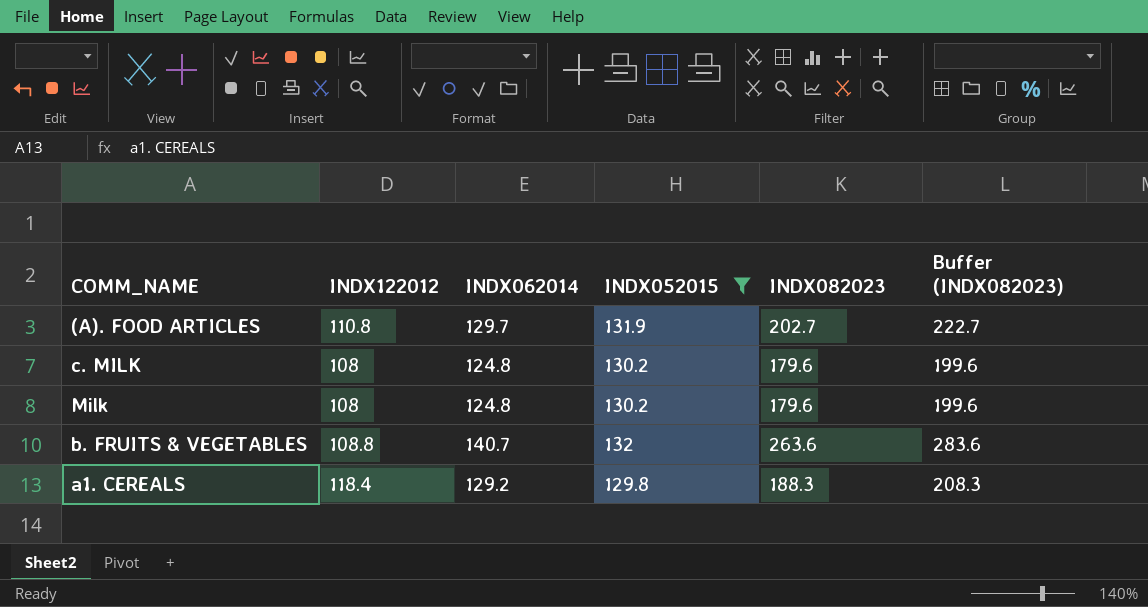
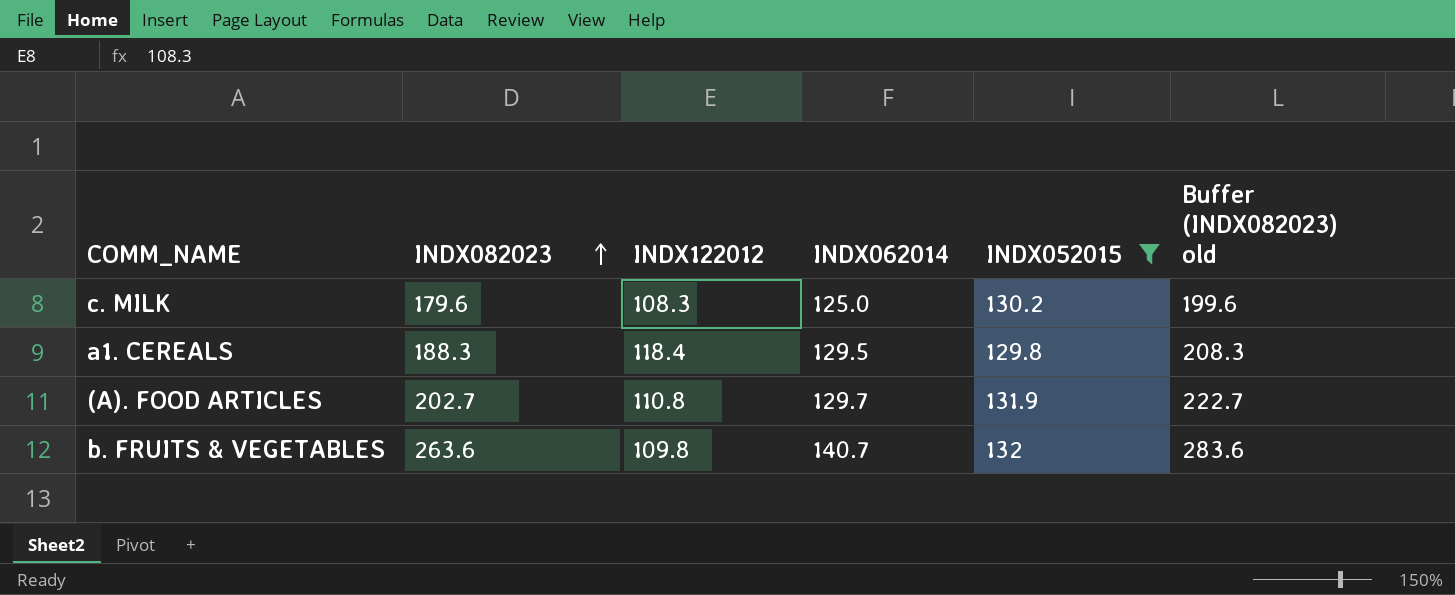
row order: none -> INDX082023 ascending
column INDX082023 | position: 5 -> 2
column name: Buffer (INDX082023) -> Buffer (INDX082023) old
row Milk: 108 | 124.8 | 130.2 | 179.6 | 199.6 -> none
c. MILK | INDX122012: 108 -> 108.3
c. MILK | INDX062014: 124.8 -> 125.0
a1. CEREALS | INDX062014: 129.2 -> 129.5
b. FRUITS & VEGETABLES | INDX122012: 108.8 -> 109.8

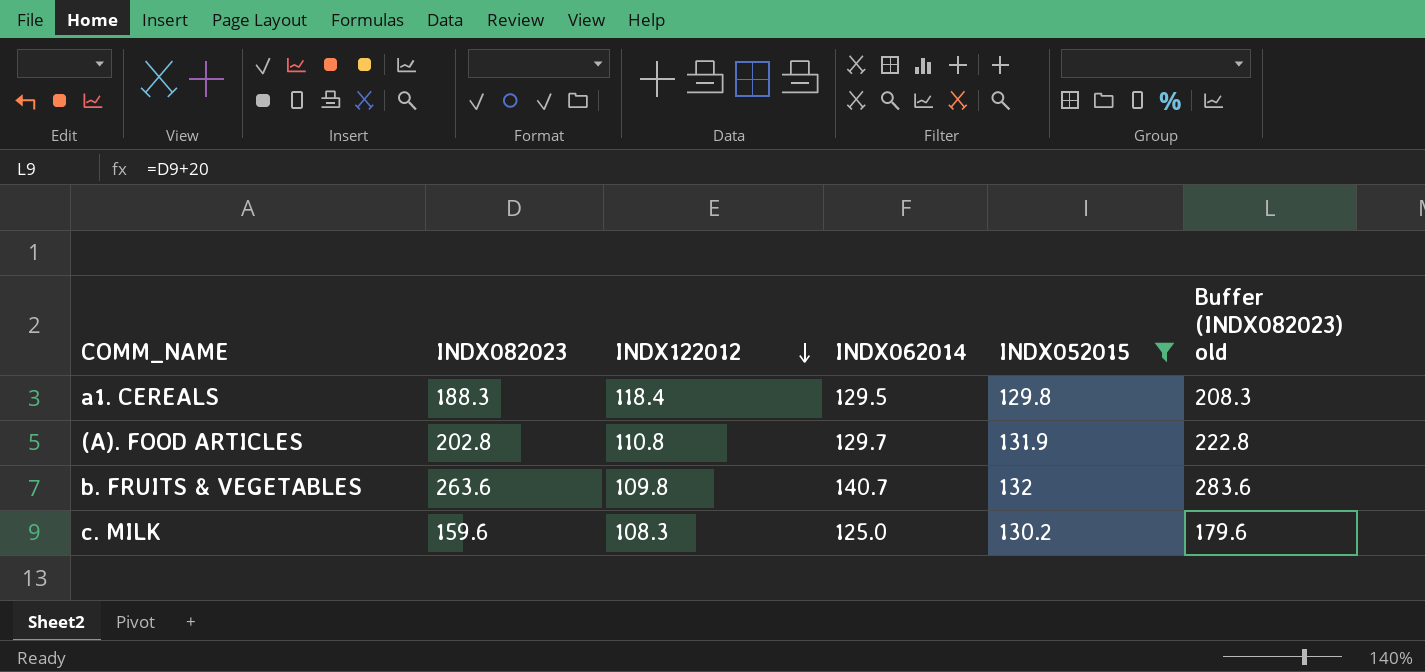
row order: INDX082023 ascending -> INDX122012 descending
(A). FOOD ARTICLES | INDX082023: 202.7 -> 202.8
(A). FOOD ARTICLES | Buffer (INDX082023) old: 222.7 -> 222.8
c. MILK | INDX082023: 179.6 -> 159.6
c. MILK | Buffer (INDX082023) old: 199.6 -> 179.6

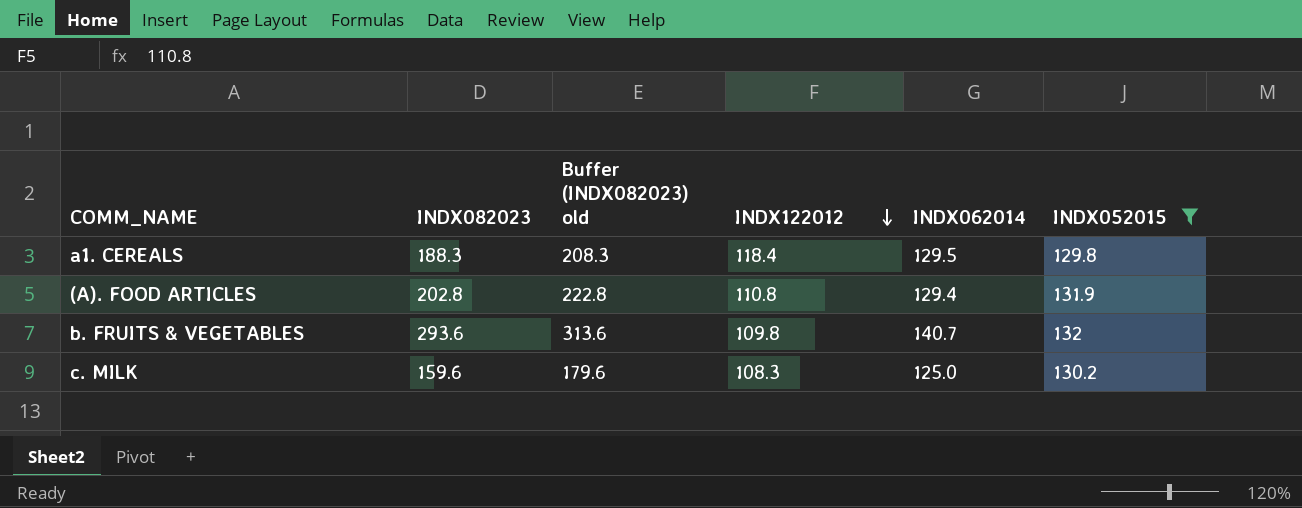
column Buffer (INDX082023) old | position: 6 -> 3
(A). FOOD ARTICLES | INDX062014: 129.7 -> 129.4
b. FRUITS & VEGETABLES | INDX082023: 263.6 -> 293.6
b. FRUITS & VEGETABLES | Buffer (INDX082023) old: 283.6 -> 313.6

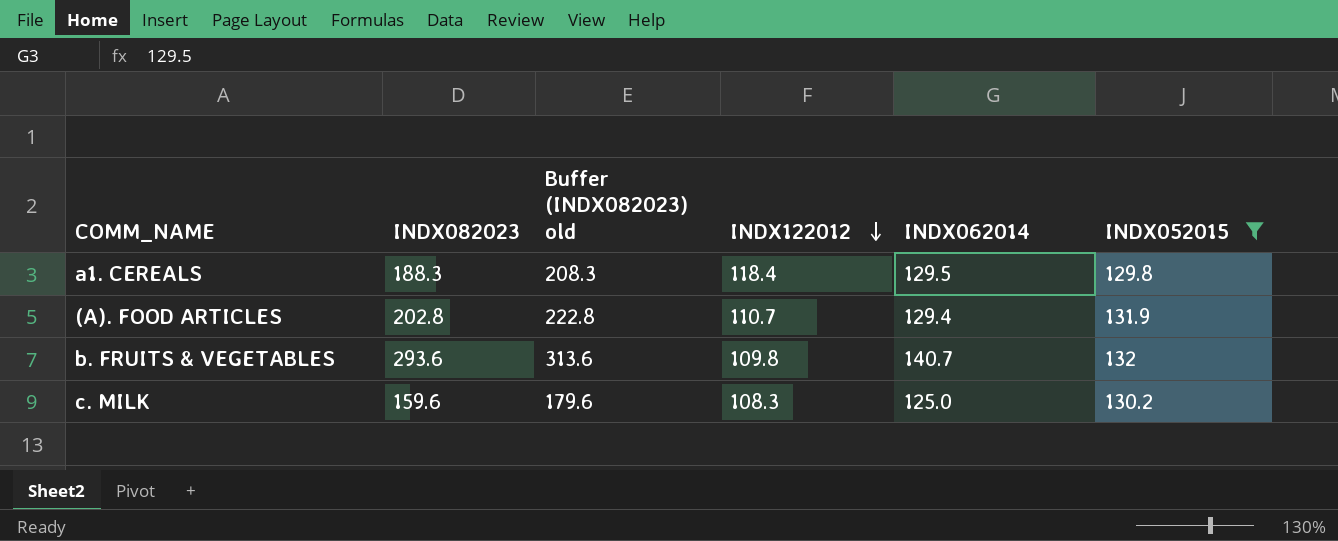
(A). FOOD ARTICLES | INDX122012: 110.8 -> 110.7

